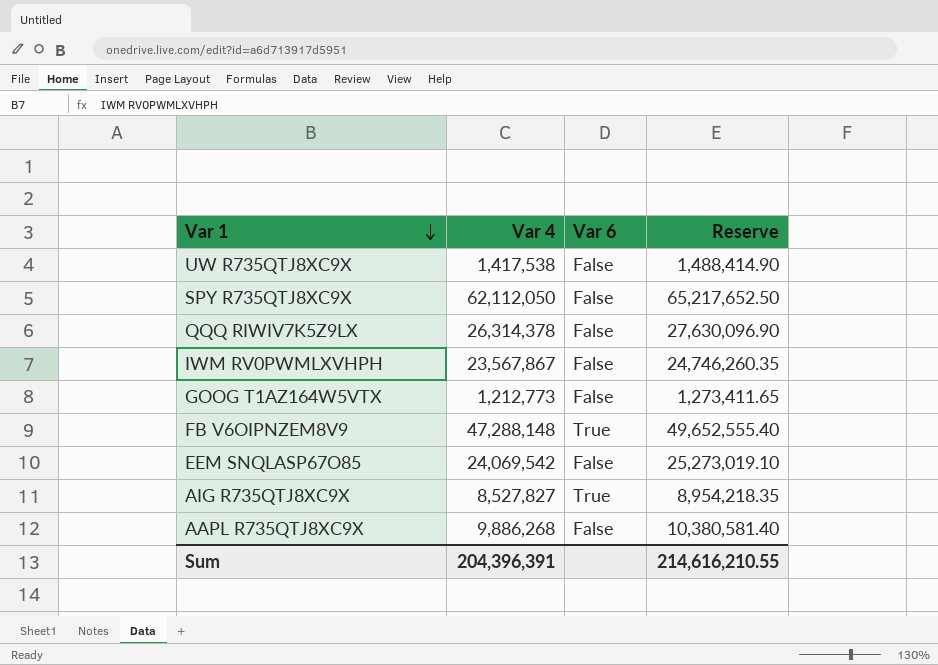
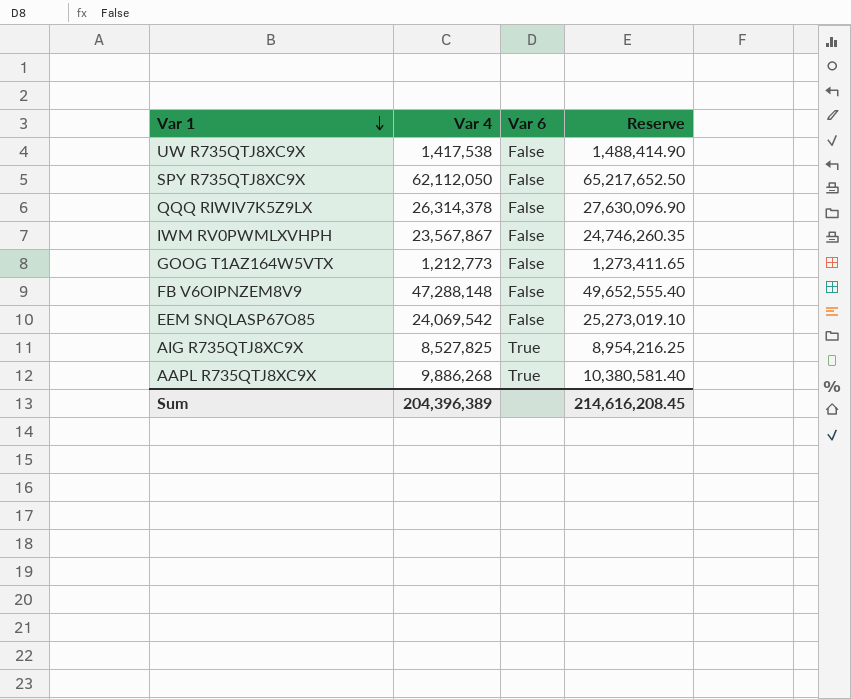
FB V6OIPNZEM8V9 | Var 6: True -> False
AIG R735QTJ8XC9X | Var 4: 8,527,827 -> 8,527,825
AIG R735QTJ8XC9X | Reserve: 8,954,218.35 -> 8,954,216.25
AAPL R735QTJ8XC9X | Var 6: False -> True
Sum | Var 4: 204,396,391 -> 204,396,389
Sum | Reserve: 214,616,210.55 -> 214,616,208.45

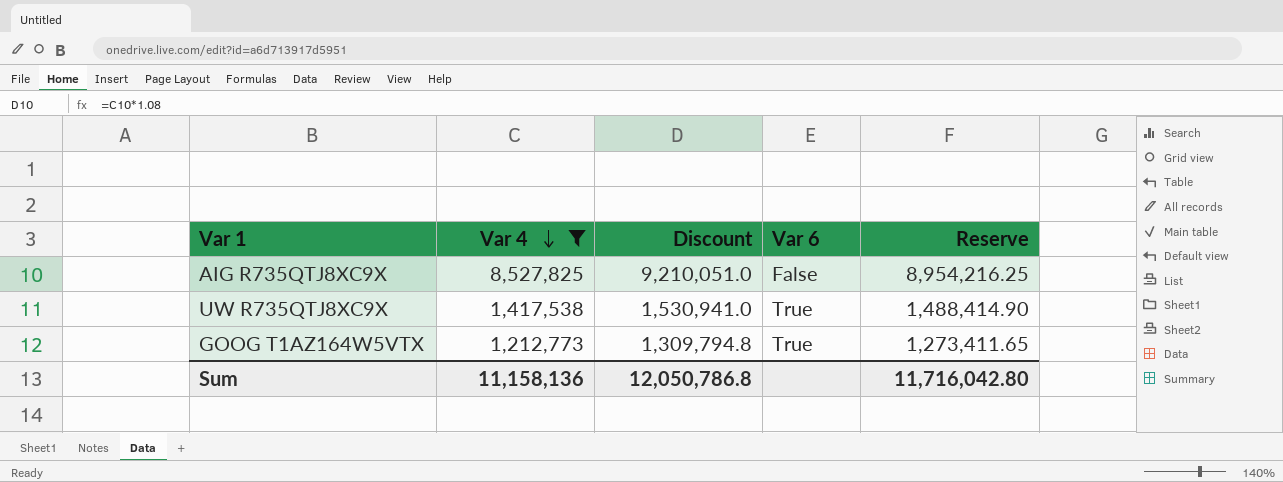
filter: none -> Var 4 <= 8,527,825
row order: Var 1 descending -> Var 4 descending
column Discount | formula: none -> [Var 4] * 1.08
AIG R735QTJ8XC9X | Var 6: True -> False
UW R735QTJ8XC9X | Var 6: False -> True
GOOG T1AZ164W5VTX | Var 6: False -> True
Sum | Var 4: 204,396,389 -> 11,158,136
Sum | Reserve: 214,616,208.45 -> 11,716,042.80

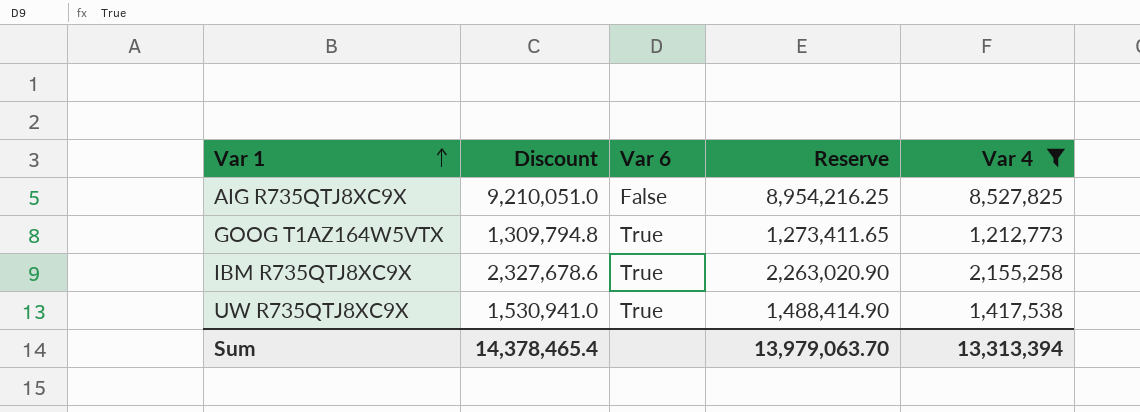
row order: Var 4 descending -> Var 1 ascending
column Var 4 | position: 2 -> 5
row IBM R735QTJ8XC9X: none -> 2,327,678.6 | True | 2,263,020.90 | 2,155,258
Sum | Discount: 12,050,786.8 -> 14,378,465.4
Sum | Reserve: 11,716,042.80 -> 13,979,063.70
Sum | Var 4: 11,158,136 -> 13,313,394

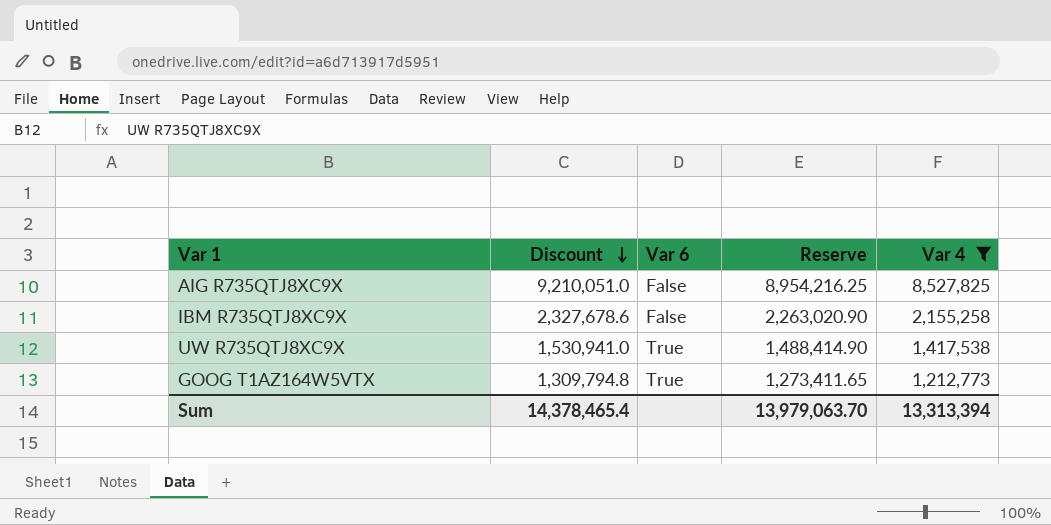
row order: Var 1 ascending -> Discount descending
IBM R735QTJ8XC9X | Var 6: True -> False

